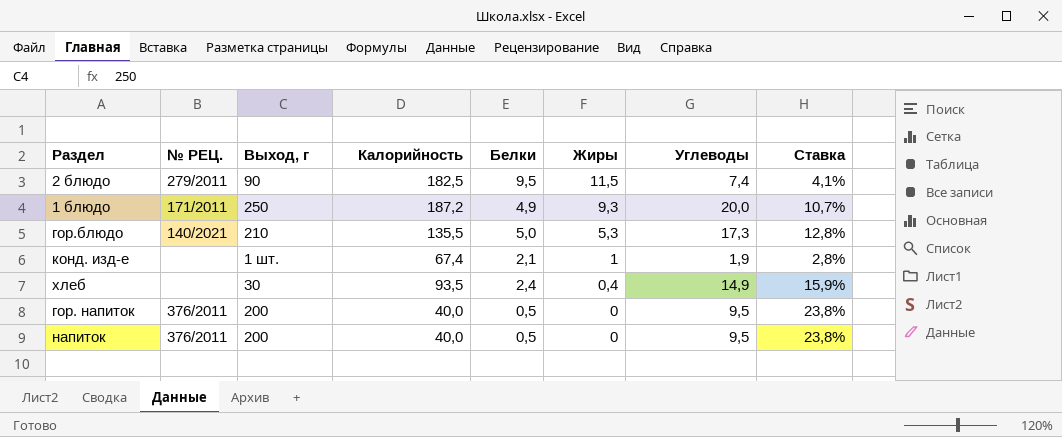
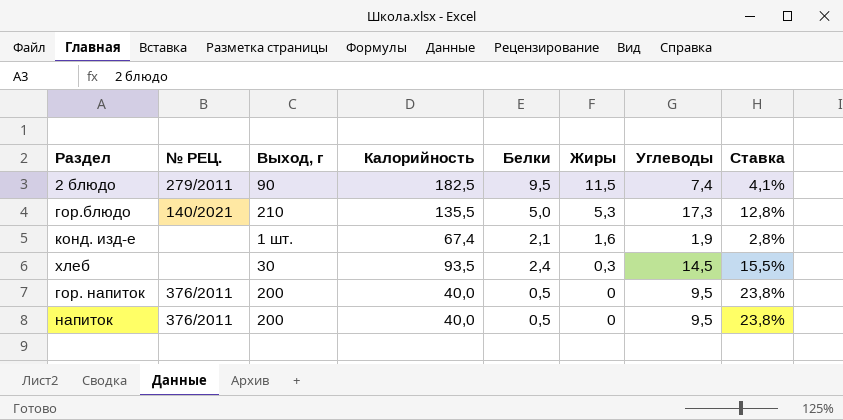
row 1 блюдо: 171/2011 | 250 | 187,2 | 4,9 | 9,3 | 20,0 | 10,7% -> none
конд. изд-е | Жиры: 1 -> 1,6
хлеб | Жиры: 0,4 -> 0,3
хлеб | Углеводы: 14,9 -> 14,5
хлеб | Ставка: 15,9% -> 15,5%

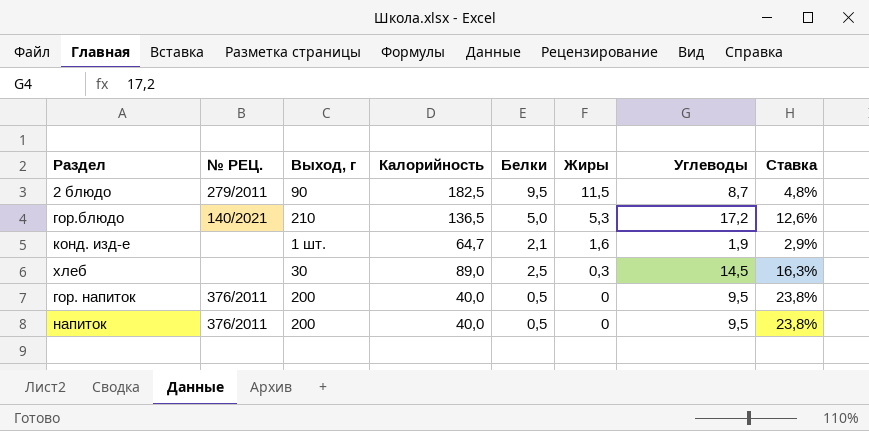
2 блюдо | Углеводы: 7,4 -> 8,7
2 блюдо | Ставка: 4,1% -> 4,8%
гор.блюдо | Калорийность: 135,5 -> 136,5
гор.блюдо | Углеводы: 17,3 -> 17,2
гор.блюдо | Ставка: 12,8% -> 12,6%
конд. изд-е | Калорийность: 67,4 -> 64,7
конд. изд-е | Ставка: 2,8% -> 2,9%
хлеб | Калорийность: 93,5 -> 89,0
хлеб | Белки: 2,4 -> 2,5
хлеб | Ставка: 15,5% -> 16,3%

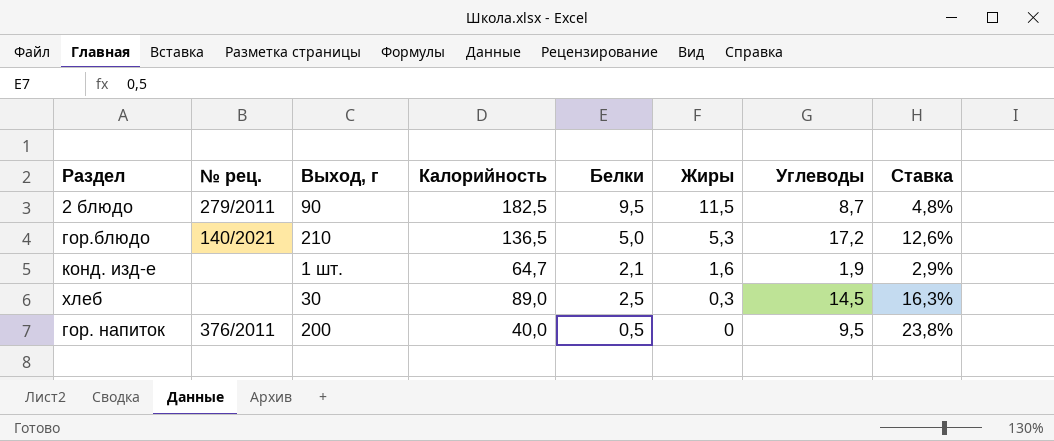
column name: № РЕЦ. -> № рец.
row напиток: 376/2011 | 200 | 40,0 | 0,5 | 0 | 9,5 | 23,8% -> none

